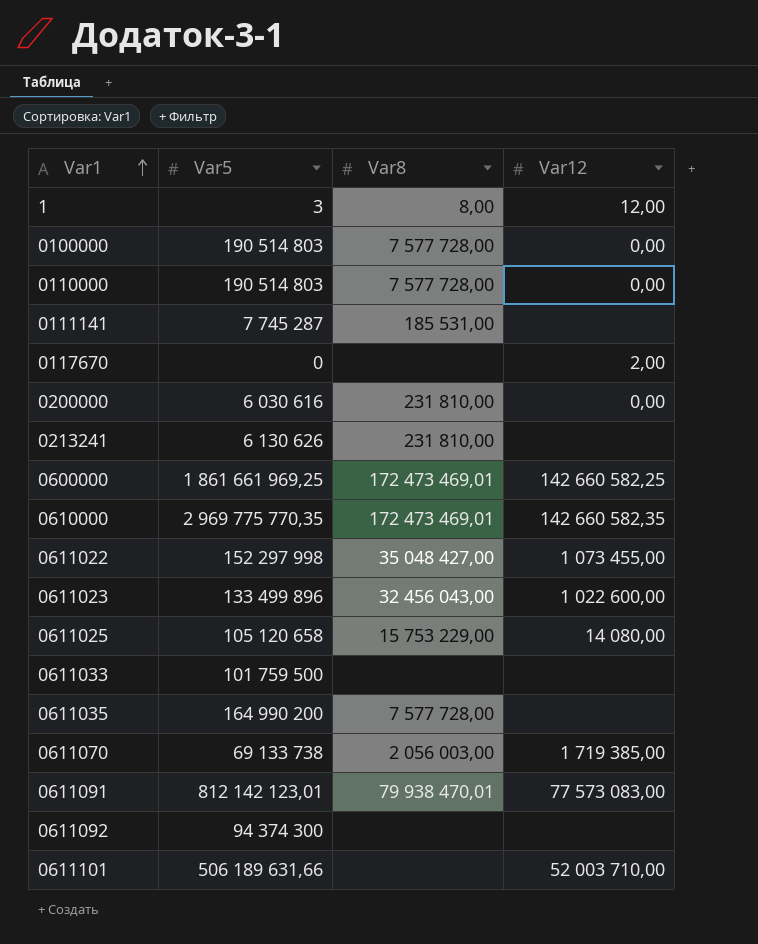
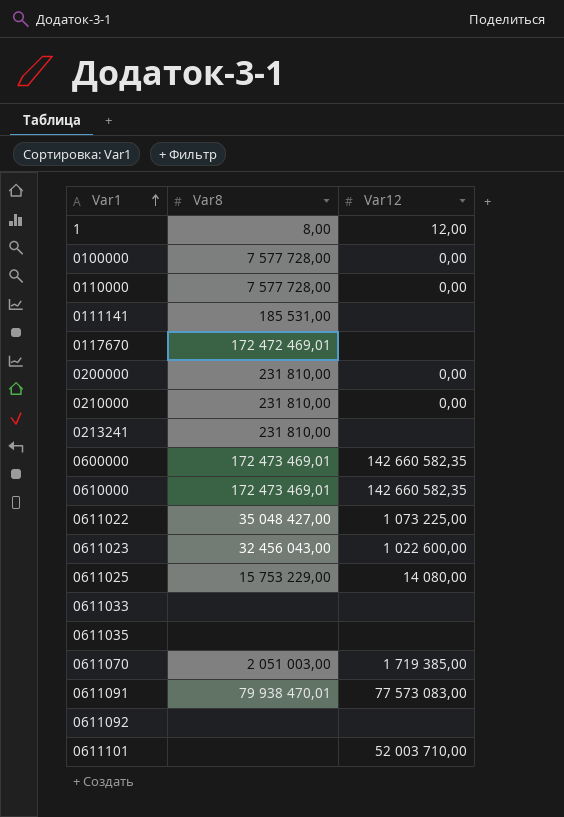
column Var5 | position: 2 -> none
0117670 | Var8: none -> 172 472 469,01
0117670 | Var12: 2,00 -> none
row 0210000: none -> 231 810,00 | 0,00
0600000 | Var12: 142 660 582,25 -> 142 660 582,35
0611022 | Var12: 1 073 455,00 -> 1 073 225,00
0611035 | Var8: 7 577 728,00 -> none
0611070 | Var8: 2 056 003,00 -> 2 051 003,00

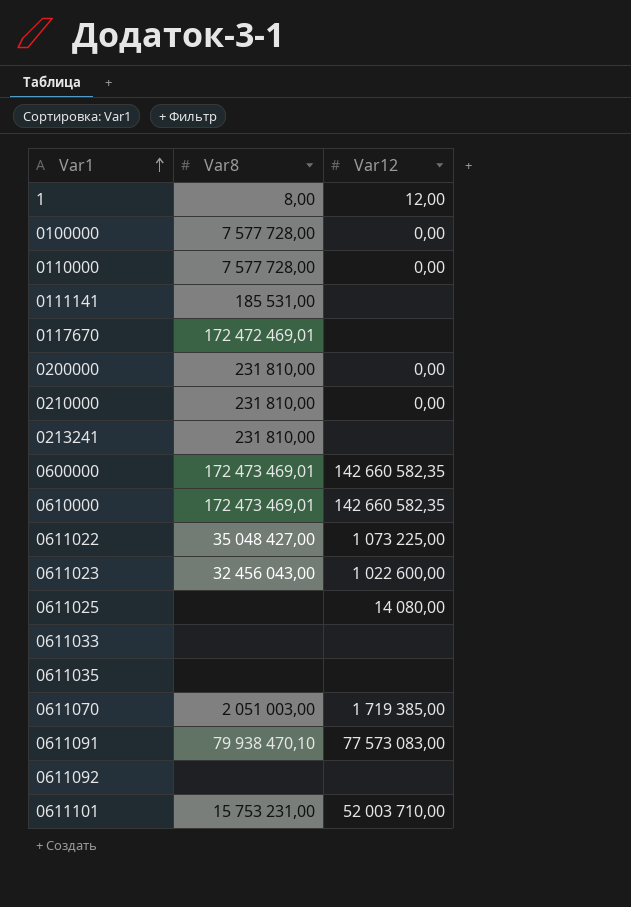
0611025 | Var8: 15 753 229,00 -> none
0611091 | Var8: 79 938 470,01 -> 79 938 470,10
0611101 | Var8: none -> 15 753 231,00

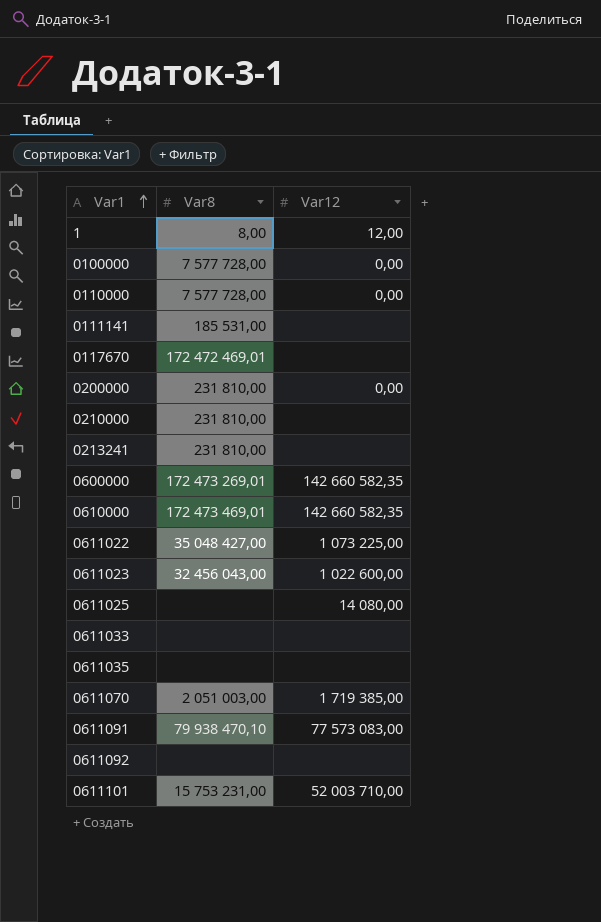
0210000 | Var12: 0,00 -> none
0600000 | Var8: 172 473 469,01 -> 172 473 269,01

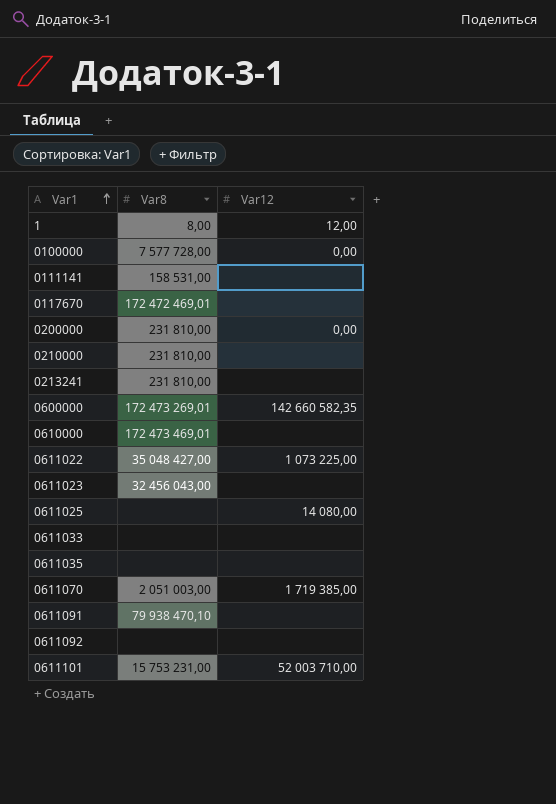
row 0110000: 7 577 728,00 | 0,00 -> none
0111141 | Var8: 185 531,00 -> 158 531,00
0610000 | Var12: 142 660 582,35 -> none
0611023 | Var12: 1 022 600,00 -> none
0611091 | Var12: 77 573 083,00 -> none

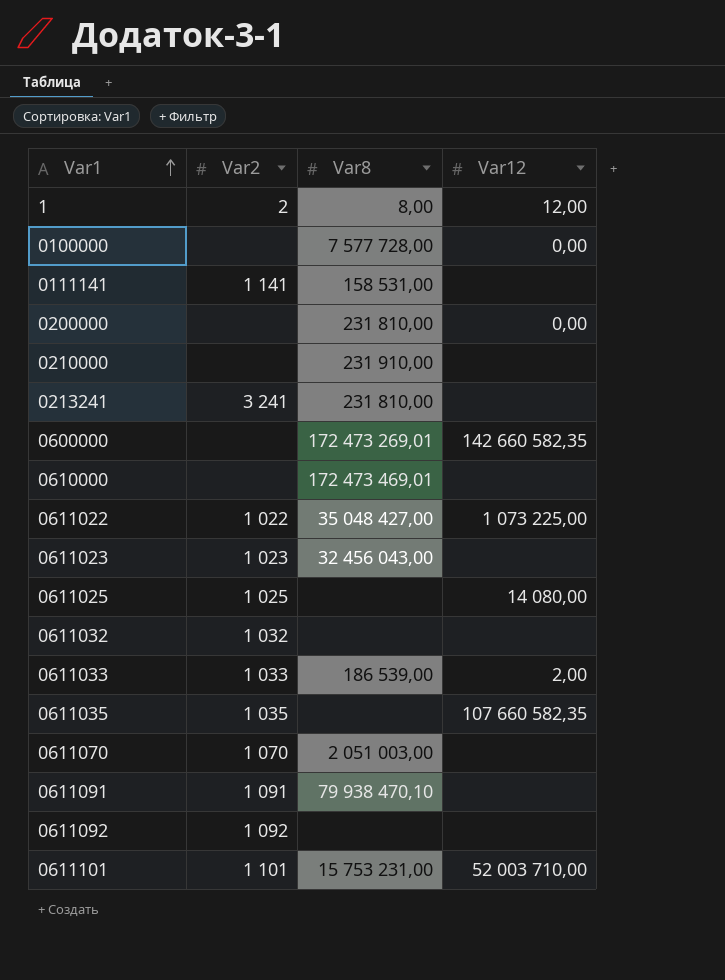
column Var2 | position: none -> 2
row 0117670: 172 472 469,01 | none -> none
0210000 | Var8: 231 810,00 -> 231 910,00
row 0611032: none -> 1 032 | none | none
0611033 | Var8: none -> 186 539,00
0611033 | Var12: none -> 2,00
0611035 | Var12: none -> 107 660 582,35
0611070 | Var12: 1 719 385,00 -> none

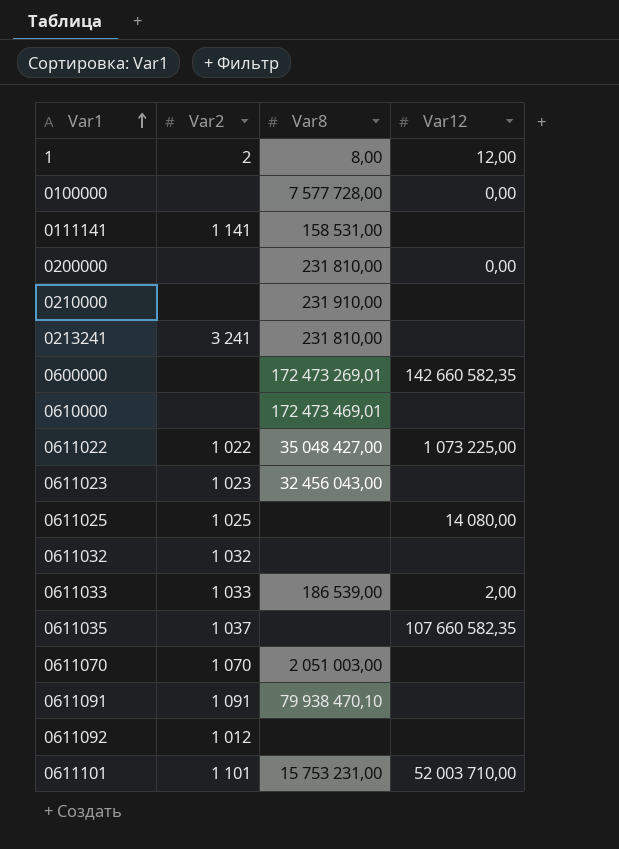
0611035 | Var2: 1 035 -> 1 037
0611092 | Var2: 1 092 -> 1 012

